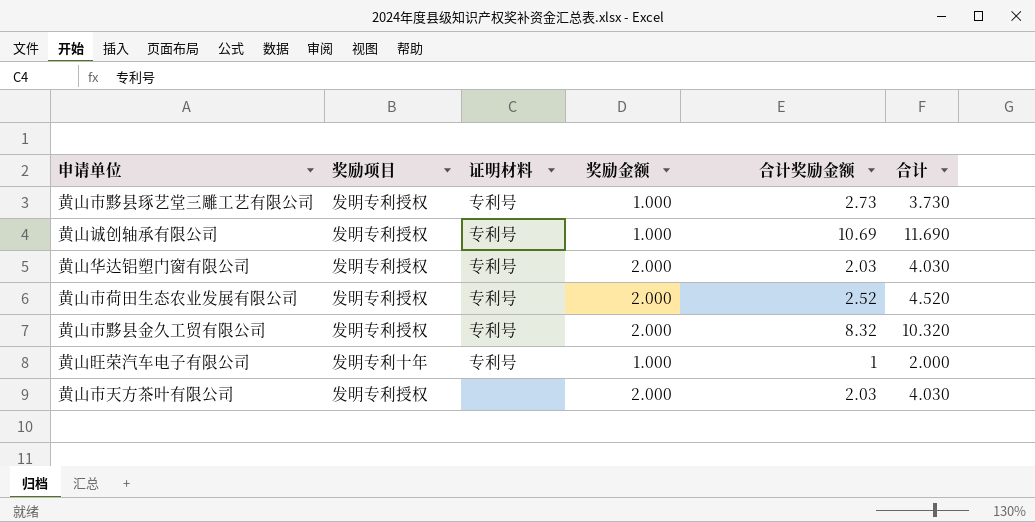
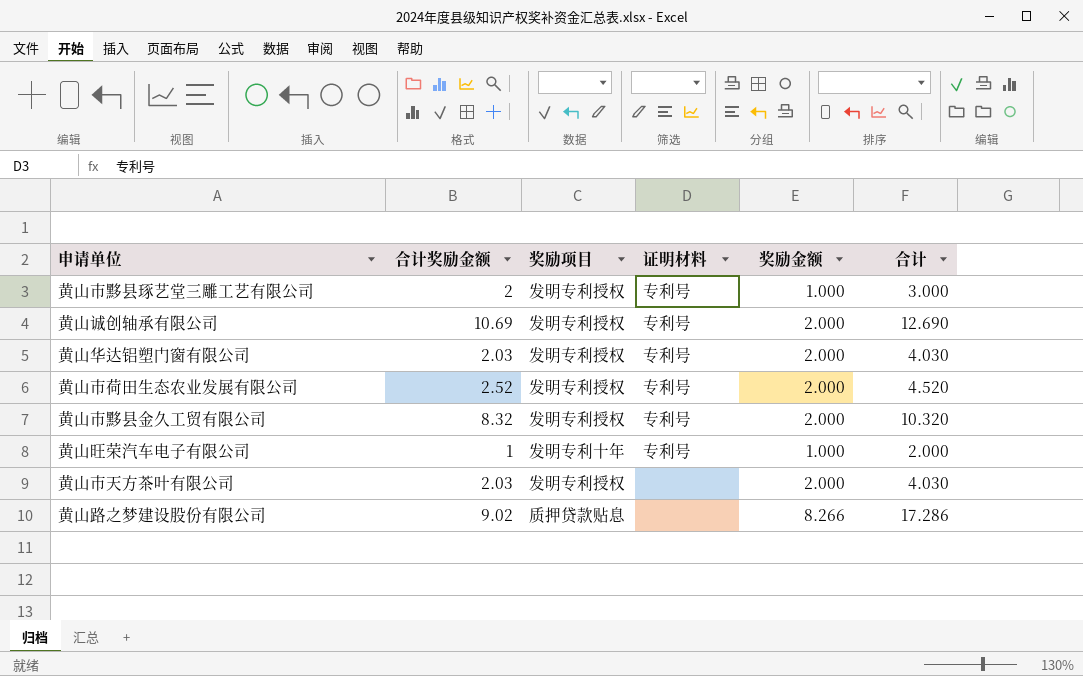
column 合计奖励金额 | position: 5 -> 2
黄山市黟县琢艺堂三雕工艺有限公司 | 合计奖励金额: 2.73 -> 2
黄山市黟县琢艺堂三雕工艺有限公司 | 合计: 3.730 -> 3.000
黄山诚创轴承有限公司 | 奖励金额: 1.000 -> 2.000
黄山诚创轴承有限公司 | 合计: 11.690 -> 12.690
row 黄山路之梦建设股份有限公司: none -> 9.02 | 质押贷款贴息 | none | 8.266 | 17.286

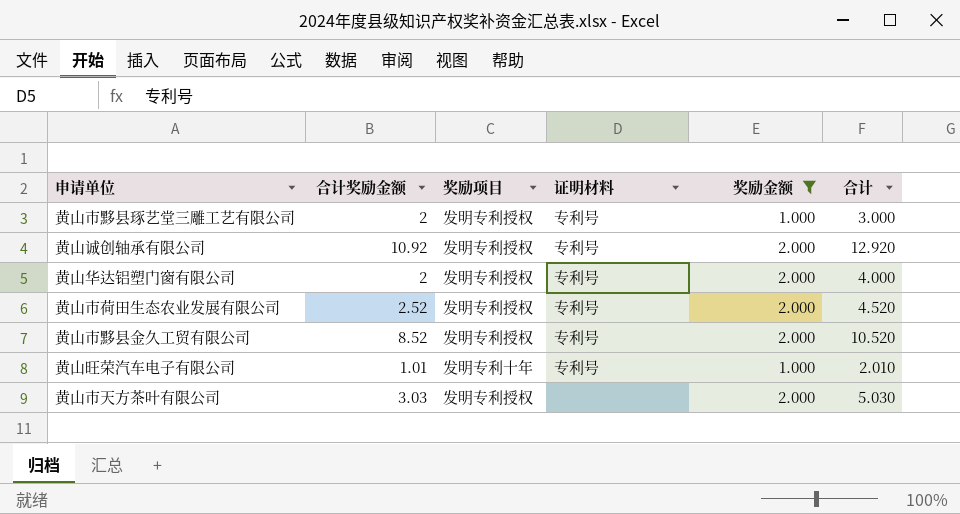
filter: none -> 奖励金额 != 8.266
黄山诚创轴承有限公司 | 合计奖励金额: 10.69 -> 10.92
黄山诚创轴承有限公司 | 合计: 12.690 -> 12.920
黄山华达铝塑门窗有限公司 | 合计奖励金额: 2.03 -> 2
黄山华达铝塑门窗有限公司 | 合计: 4.030 -> 4.000
黄山市黟县金久工贸有限公司 | 合计奖励金额: 8.32 -> 8.52
黄山市黟县金久工贸有限公司 | 合计: 10.320 -> 10.520
黄山旺荣汽车电子有限公司 | 合计奖励金额: 1 -> 1.01
黄山旺荣汽车电子有限公司 | 合计: 2.000 -> 2.010
黄山市天方茶叶有限公司 | 合计奖励金额: 2.03 -> 3.03
黄山市天方茶叶有限公司 | 合计: 4.030 -> 5.030

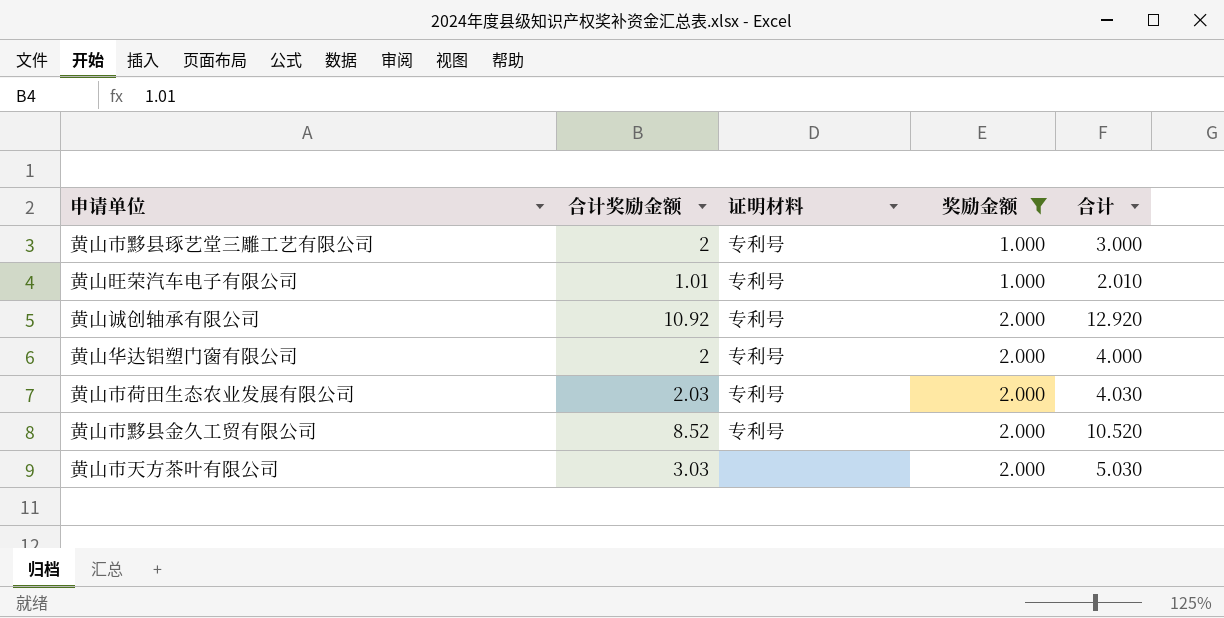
row order: none -> 奖励金额 ascending
column 奖励项目 | position: 3 -> none
黄山市荷田生态农业发展有限公司 | 合计奖励金额: 2.52 -> 2.03
黄山市荷田生态农业发展有限公司 | 合计: 4.520 -> 4.030

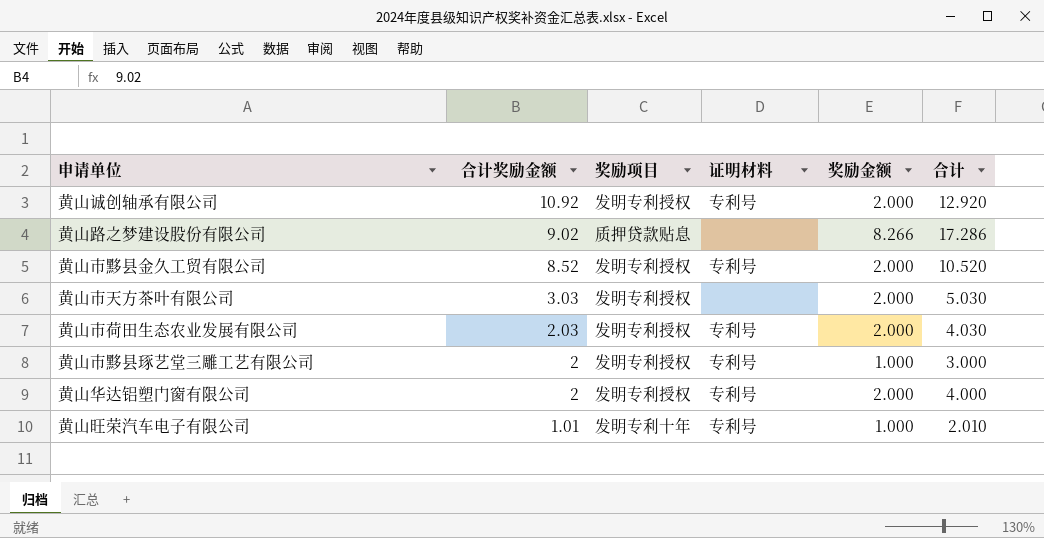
filter: 奖励金额 != 8.266 -> none
row order: 奖励金额 ascending -> 合计奖励金额 descending
column 奖励项目 | position: none -> 3

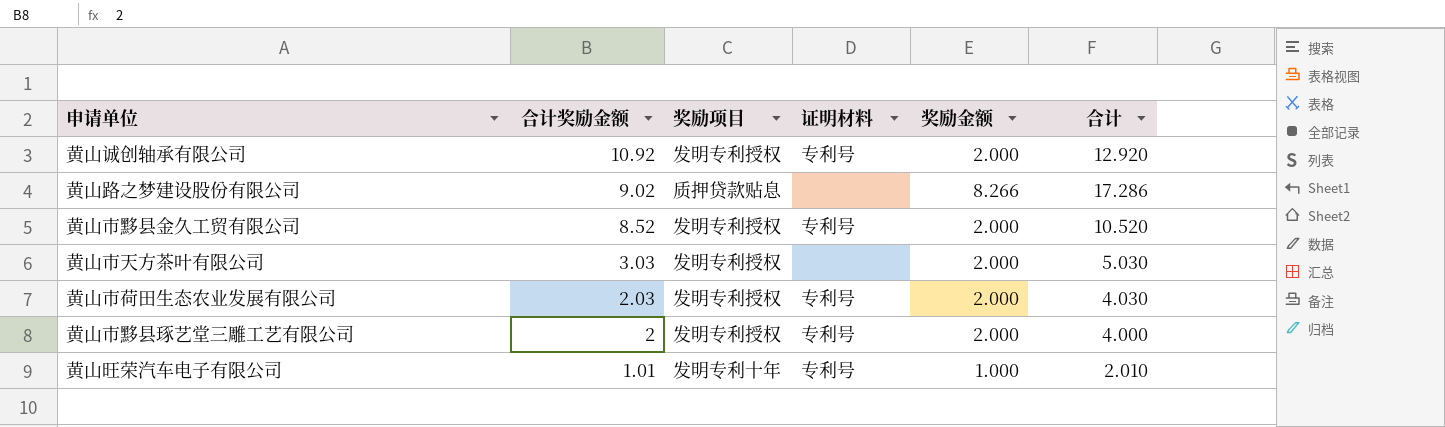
row 黄山华达铝塑门窗有限公司: 2 | 发明专利授权 | 专利号 | 2.000 | 4.000 -> none
黄山市黟县琢艺堂三雕工艺有限公司 | 奖励金额: 1.000 -> 2.000
黄山市黟县琢艺堂三雕工艺有限公司 | 合计: 3.000 -> 4.000

